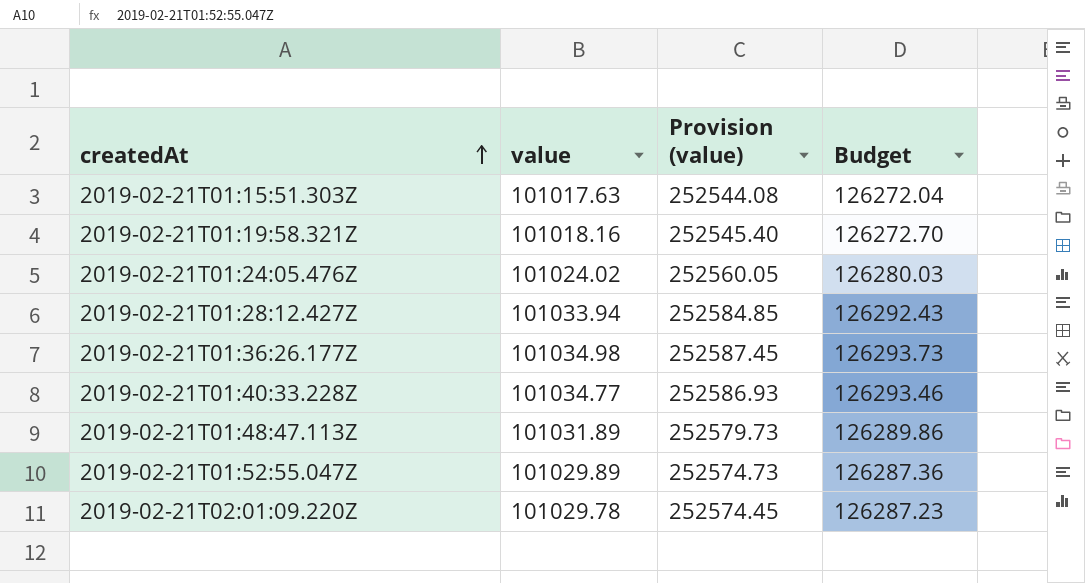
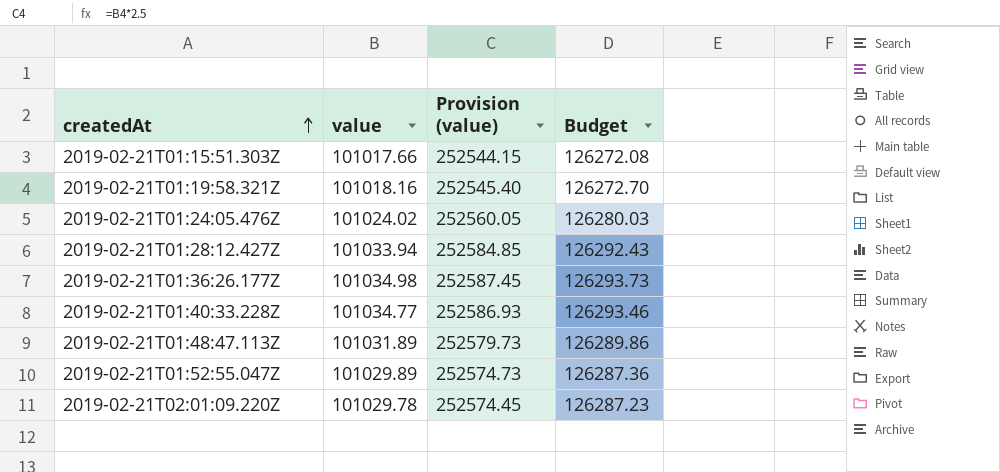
2019-02-21T01:15:51.303Z | value: 101017.63 -> 101017.66
2019-02-21T01:15:51.303Z | Provision (value): 252544.08 -> 252544.15
2019-02-21T01:15:51.303Z | Budget: 126272.04 -> 126272.08

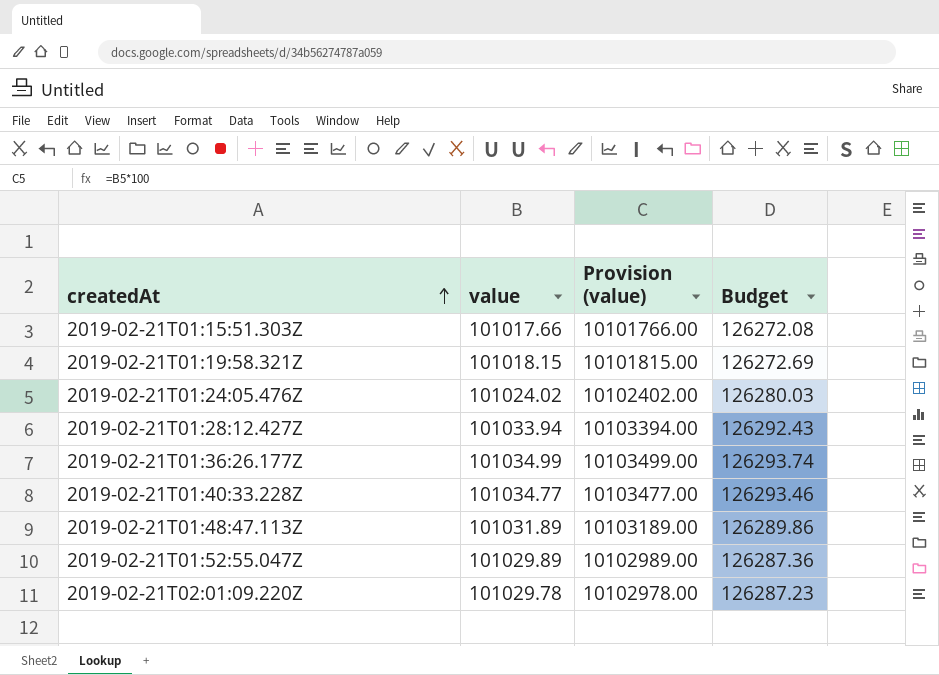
column Provision (value) | formula: [value] * 2.5 -> [value] * 100
2019-02-21T01:19:58.321Z | value: 101018.16 -> 101018.15
2019-02-21T01:19:58.321Z | Budget: 126272.70 -> 126272.69
2019-02-21T01:36:26.177Z | value: 101034.98 -> 101034.99
2019-02-21T01:36:26.177Z | Budget: 126293.73 -> 126293.74

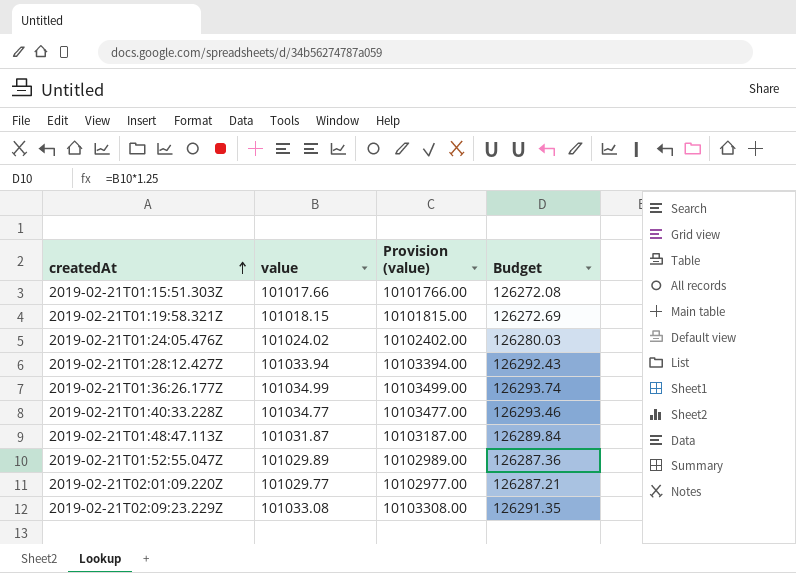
2019-02-21T01:48:47.113Z | value: 101031.89 -> 101031.87
2019-02-21T01:48:47.113Z | Provision (value): 10103189.00 -> 10103187.00
2019-02-21T01:48:47.113Z | Budget: 126289.86 -> 126289.84
2019-02-21T02:01:09.220Z | value: 101029.78 -> 101029.77
2019-02-21T02:01:09.220Z | Provision (value): 10102978.00 -> 10102977.00
2019-02-21T02:01:09.220Z | Budget: 126287.23 -> 126287.21
row 2019-02-21T02:09:23.229Z: none -> 101033.08 | 10103308.00 | 126291.35

